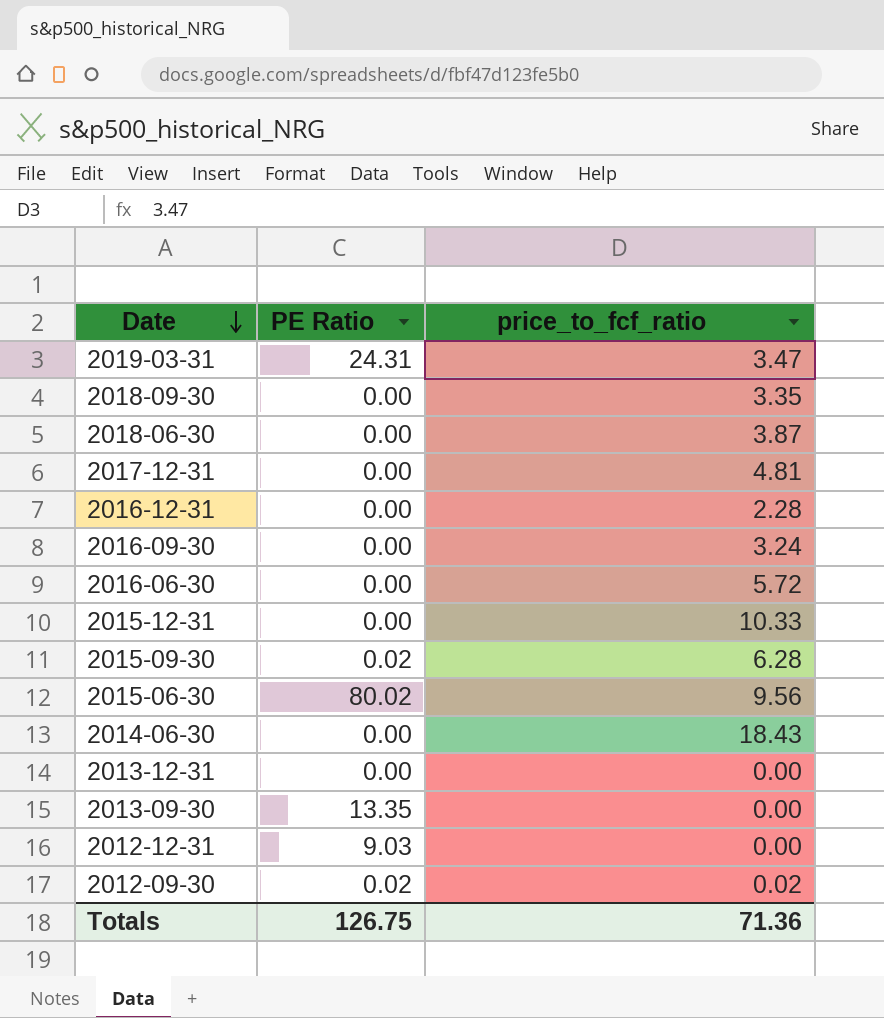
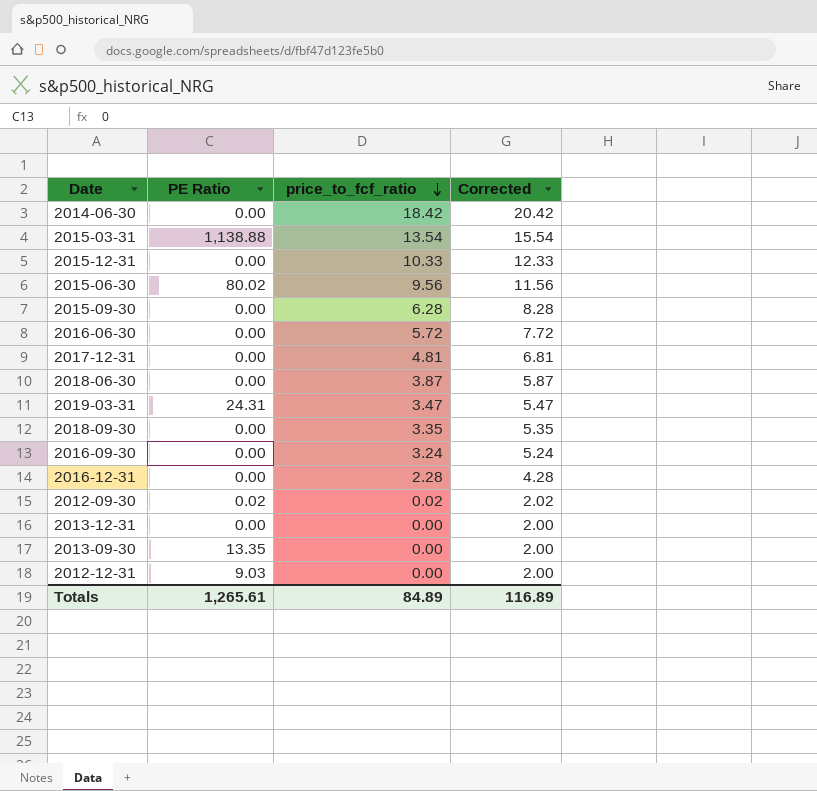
row order: Date descending -> price_to_fcf_ratio descending
column Corrected | formula: none -> [price_to_fcf_ratio] + 2
2014-06-30 | price_to_fcf_ratio: 18.43 -> 18.42
row 2015-03-31: none -> 1,138.88 | 13.54 | 15.54
2015-09-30 | PE Ratio: 0.02 -> 0.00
Totals | PE Ratio: 126.75 -> 1,265.61
Totals | price_to_fcf_ratio: 71.36 -> 84.89

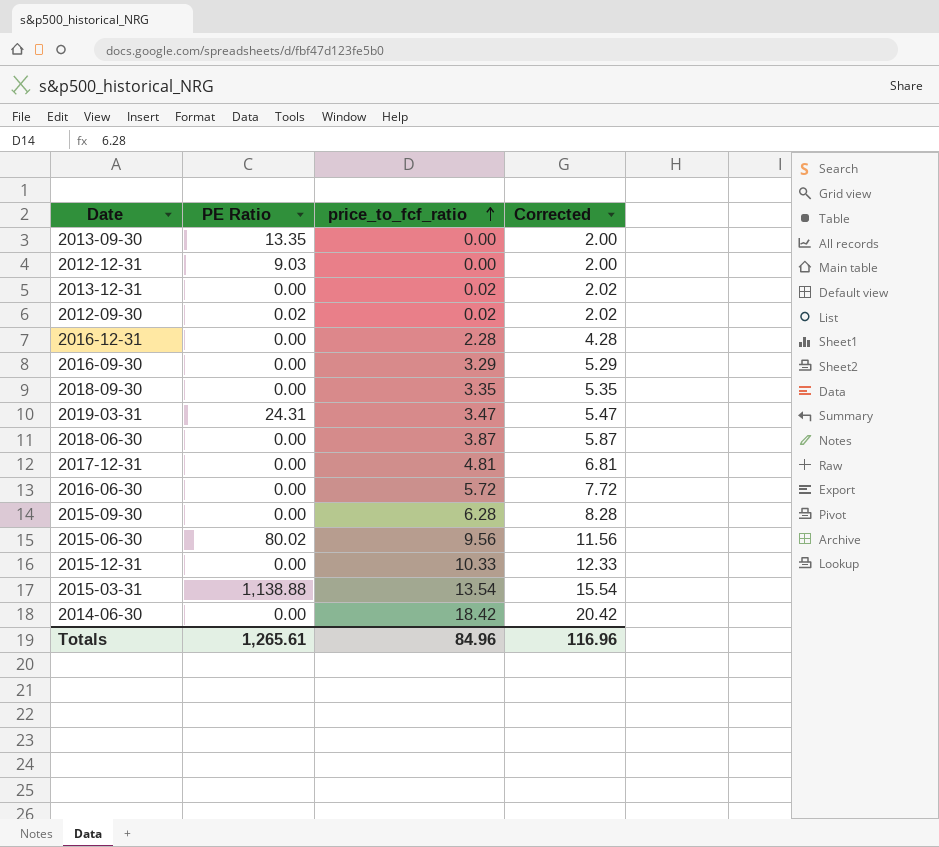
row order: price_to_fcf_ratio descending -> price_to_fcf_ratio ascending
2013-12-31 | price_to_fcf_ratio: 0.00 -> 0.02
2013-12-31 | Corrected: 2.00 -> 2.02
2016-09-30 | price_to_fcf_ratio: 3.24 -> 3.29
2016-09-30 | Corrected: 5.24 -> 5.29
Totals | price_to_fcf_ratio: 84.89 -> 84.96
Totals | Corrected: 116.89 -> 116.96

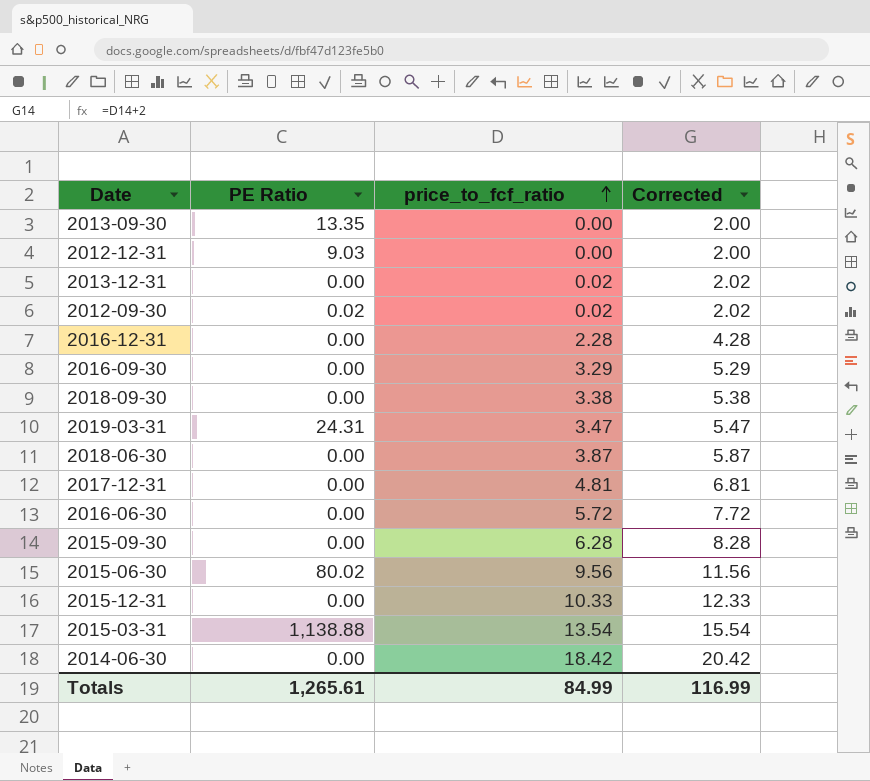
2018-09-30 | price_to_fcf_ratio: 3.35 -> 3.38
2018-09-30 | Corrected: 5.35 -> 5.38
Totals | price_to_fcf_ratio: 84.96 -> 84.99
Totals | Corrected: 116.96 -> 116.99

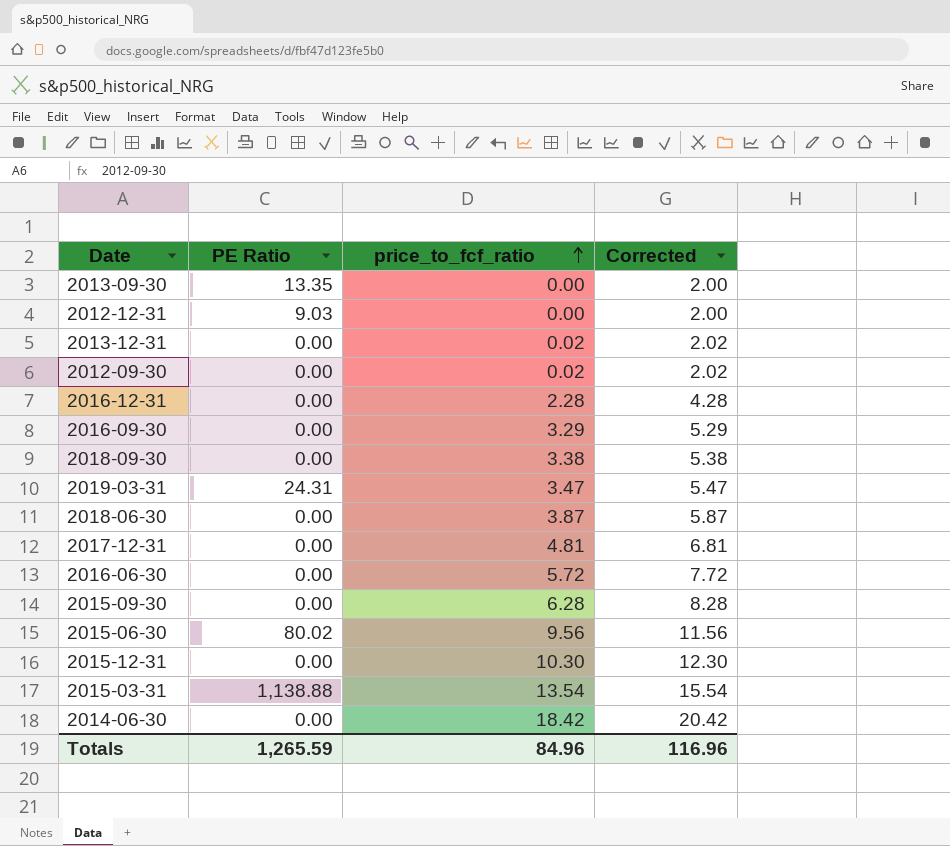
2012-09-30 | PE Ratio: 0.02 -> 0.00
2015-12-31 | price_to_fcf_ratio: 10.33 -> 10.30
2015-12-31 | Corrected: 12.33 -> 12.30
Totals | PE Ratio: 1,265.61 -> 1,265.59
Totals | price_to_fcf_ratio: 84.99 -> 84.96
Totals | Corrected: 116.99 -> 116.96

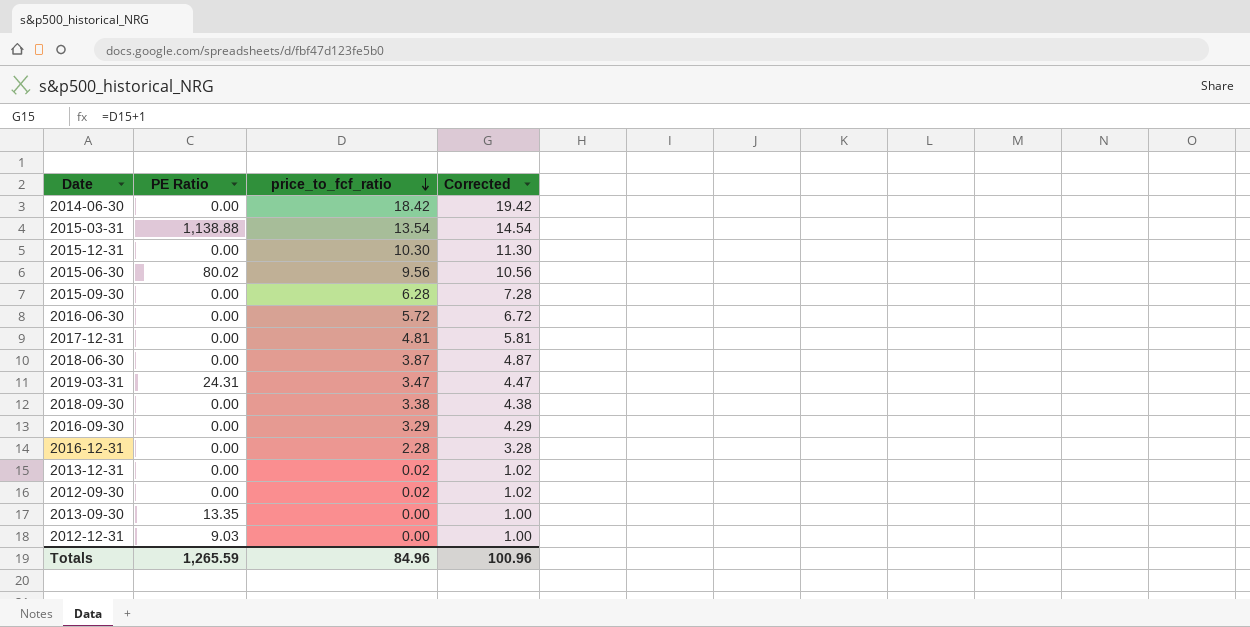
row order: price_to_fcf_ratio ascending -> price_to_fcf_ratio descending
column Corrected | formula: [price_to_fcf_ratio] + 2 -> [price_to_fcf_ratio] + 1
Totals | Corrected: 116.96 -> 100.96

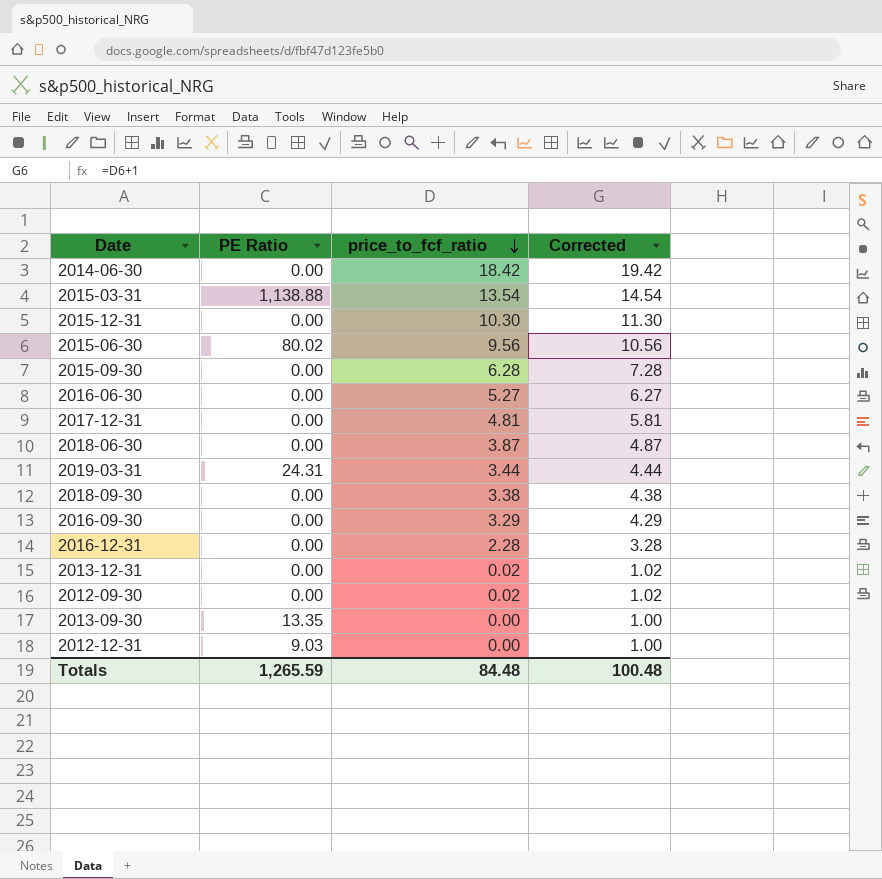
2016-06-30 | price_to_fcf_ratio: 5.72 -> 5.27
2016-06-30 | Corrected: 6.72 -> 6.27
2019-03-31 | price_to_fcf_ratio: 3.47 -> 3.44
2019-03-31 | Corrected: 4.47 -> 4.44
Totals | price_to_fcf_ratio: 84.96 -> 84.48
Totals | Corrected: 100.96 -> 100.48

